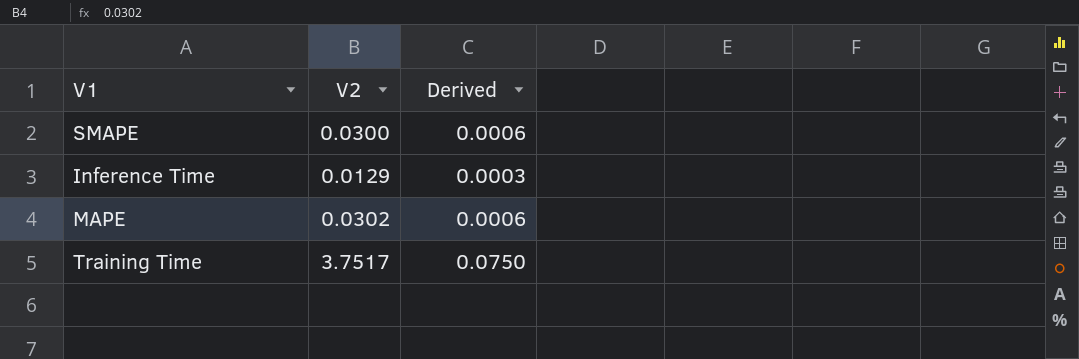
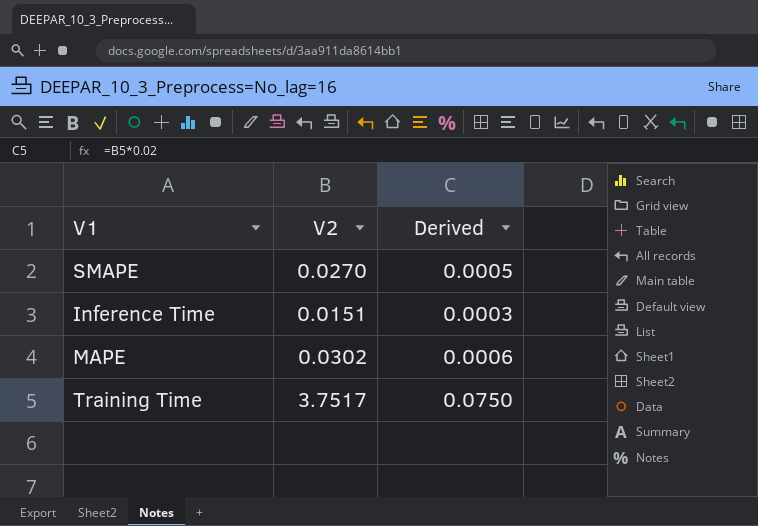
SMAPE | V2: 0.0300 -> 0.0270
SMAPE | Derived: 0.0006 -> 0.0005
Inference Time | V2: 0.0129 -> 0.0151

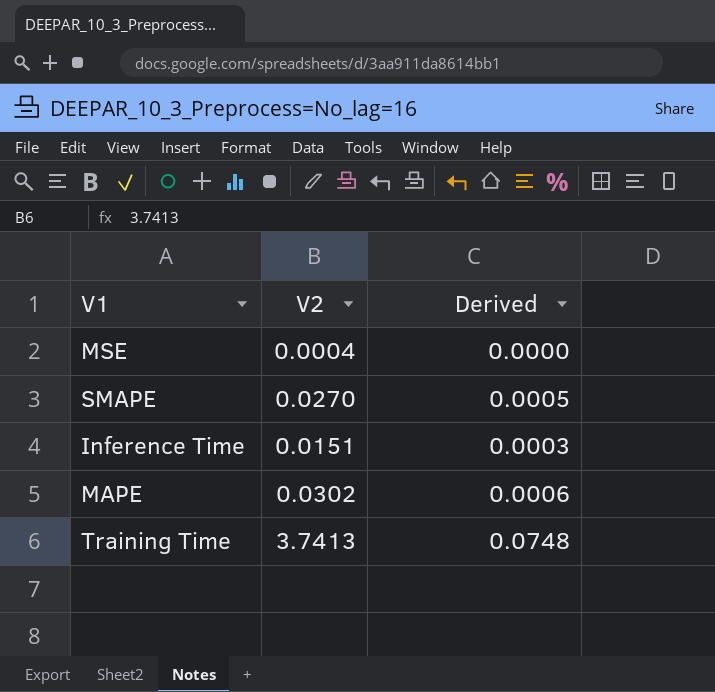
row MSE: none -> 0.0004 | 0.0000
Training Time | V2: 3.7517 -> 3.7413
Training Time | Derived: 0.0750 -> 0.0748

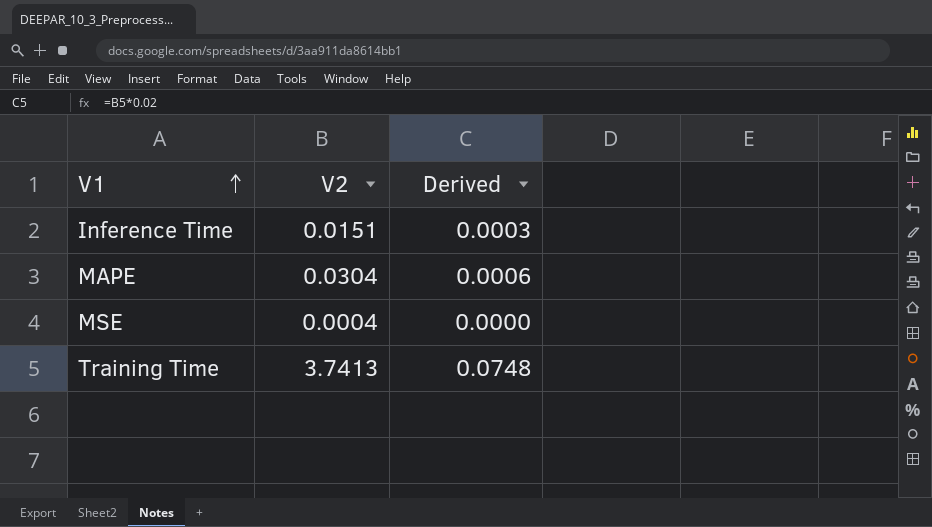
row order: none -> V1 ascending
row SMAPE: 0.0270 | 0.0005 -> none
MAPE | V2: 0.0302 -> 0.0304

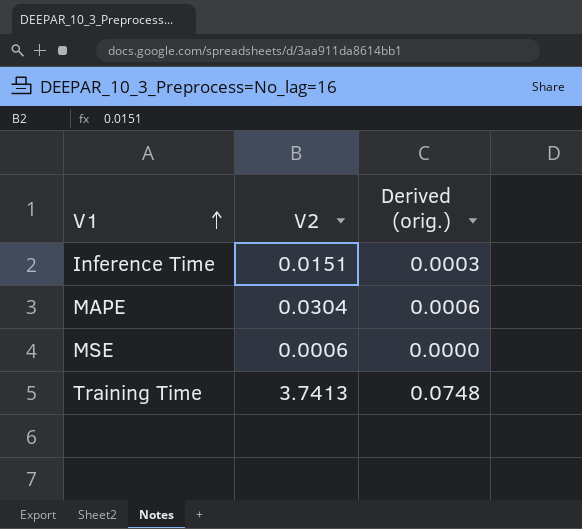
column name: Derived -> Derived (orig.)
MSE | V2: 0.0004 -> 0.0006

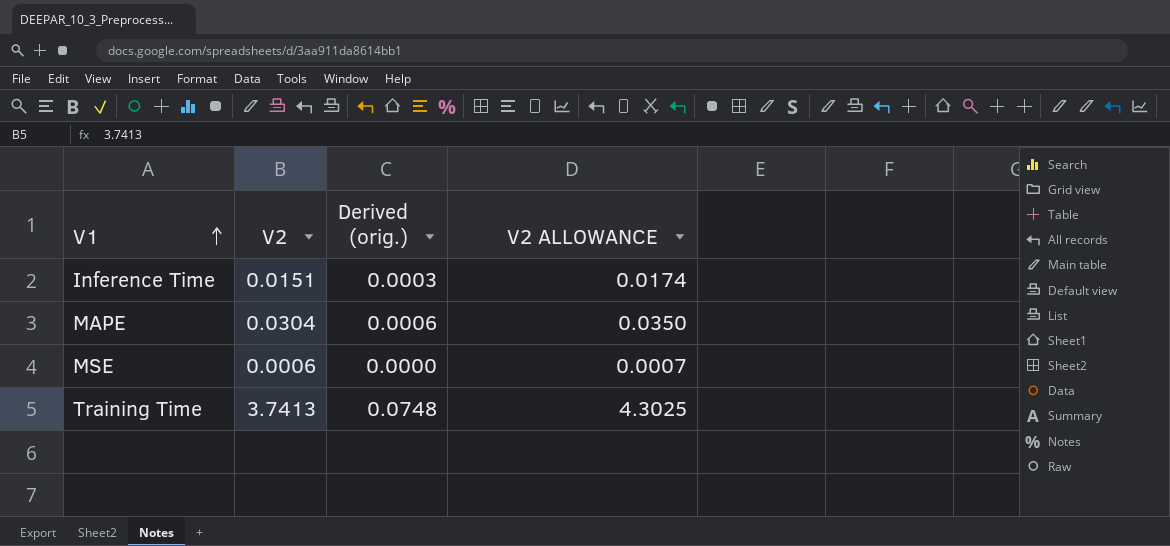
column V2 ALLOWANCE | formula: none -> [V2] * 1.15

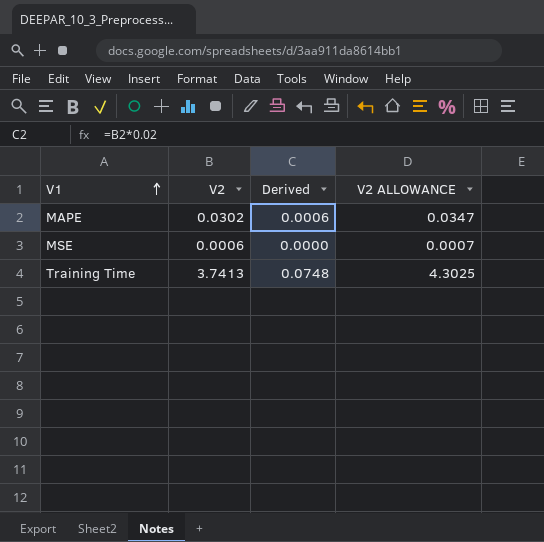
column name: Derived (orig.) -> Derived
row Inference Time: 0.0151 | 0.0003 | 0.0174 -> none
MAPE | V2: 0.0304 -> 0.0302
MAPE | V2 ALLOWANCE: 0.0350 -> 0.0347

